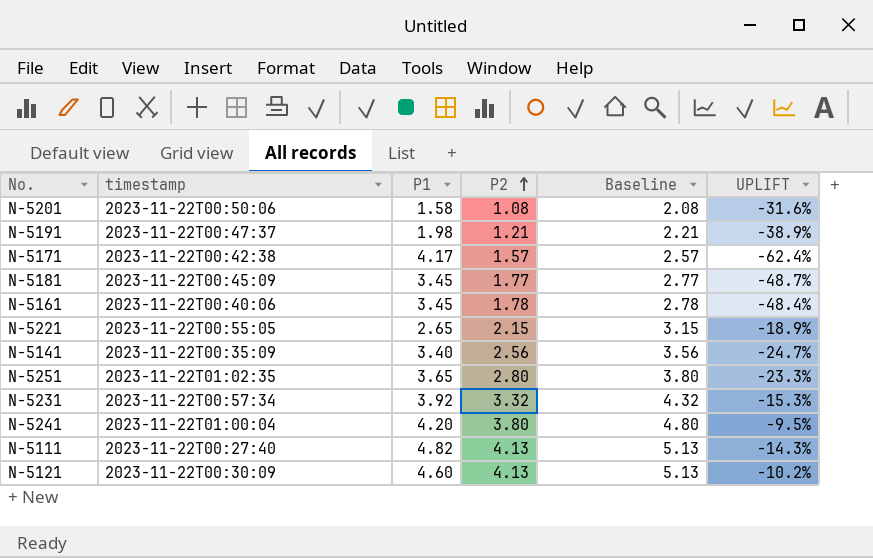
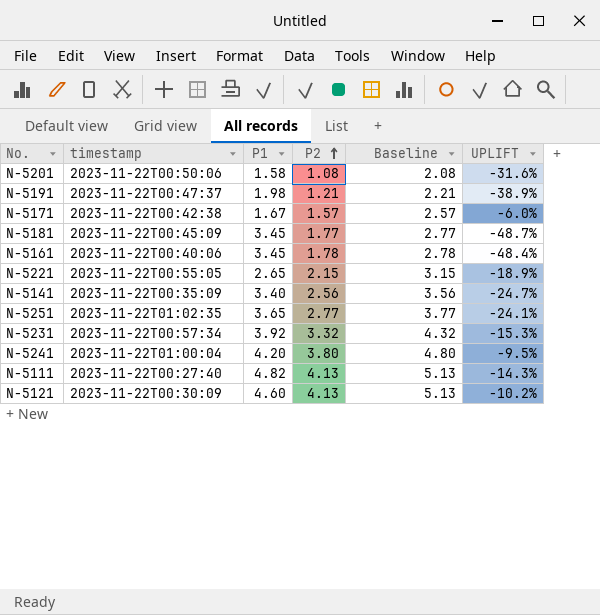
N-5171 | P1: 4.17 -> 1.67
N-5171 | UPLIFT: -62.4% -> -6.0%
N-5251 | P2: 2.80 -> 2.77
N-5251 | Baseline: 3.80 -> 3.77
N-5251 | UPLIFT: -23.3% -> -24.1%

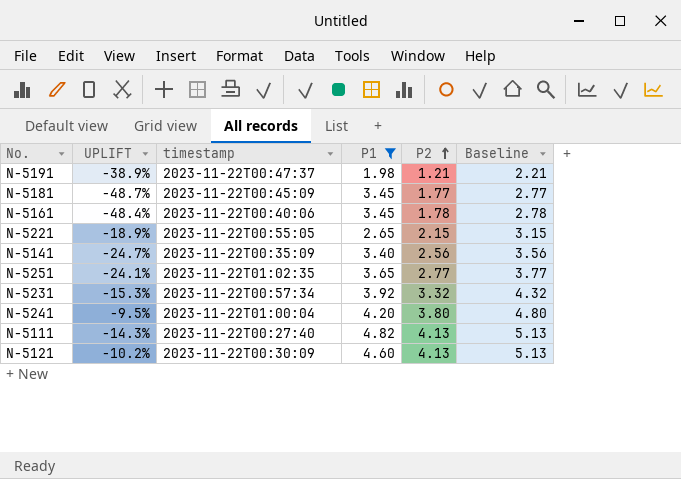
filter: none -> P1 >= 1.98
column UPLIFT | position: 6 -> 2

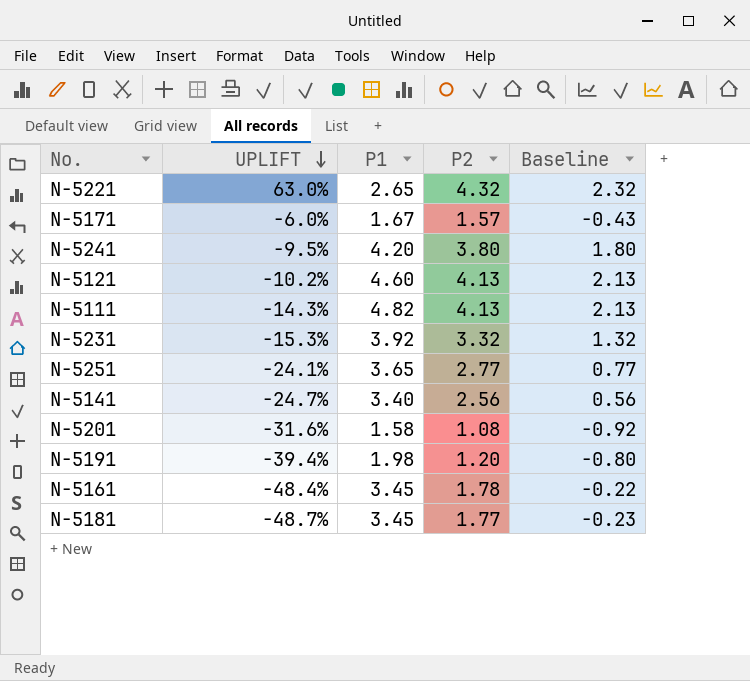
filter: P1 >= 1.98 -> none
row order: P2 ascending -> UPLIFT descending
column timestamp | position: 3 -> none
column Baseline | formula: [P2] + 1 -> [P2] - 2
N-5221 | UPLIFT: -18.9% -> 63.0%
N-5221 | P2: 2.15 -> 4.32
N-5191 | UPLIFT: -38.9% -> -39.4%
N-5191 | P2: 1.21 -> 1.20

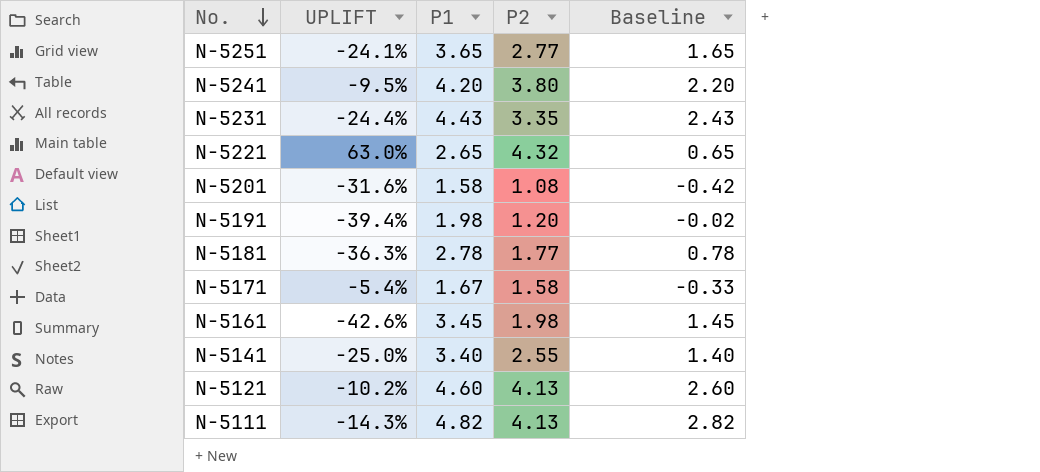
row order: UPLIFT descending -> No. descending
column Baseline | formula: [P2] - 2 -> [P1] - 2
N-5231 | UPLIFT: -15.3% -> -24.4%
N-5231 | P1: 3.92 -> 4.43
N-5231 | P2: 3.32 -> 3.35
N-5181 | UPLIFT: -48.7% -> -36.3%
N-5181 | P1: 3.45 -> 2.78
N-5171 | UPLIFT: -6.0% -> -5.4%
N-5171 | P2: 1.57 -> 1.58
N-5161 | UPLIFT: -48.4% -> -42.6%
N-5161 | P2: 1.78 -> 1.98
N-5141 | UPLIFT: -24.7% -> -25.0%
N-5141 | P2: 2.56 -> 2.55

